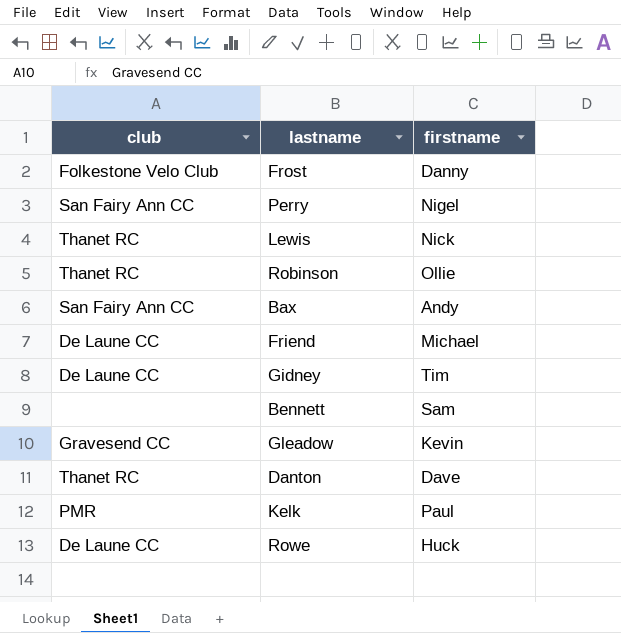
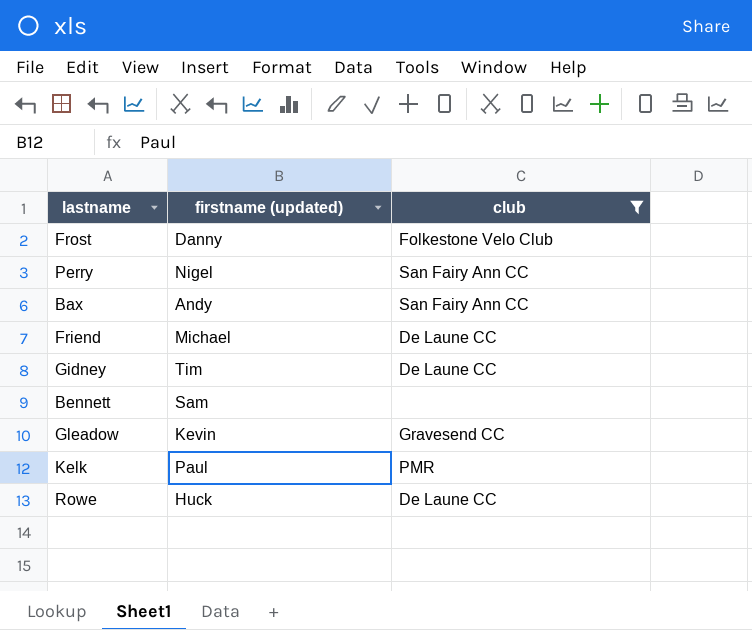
filter: none -> club != Thanet RC
column name: firstname -> firstname (updated)
column club | position: 1 -> 3

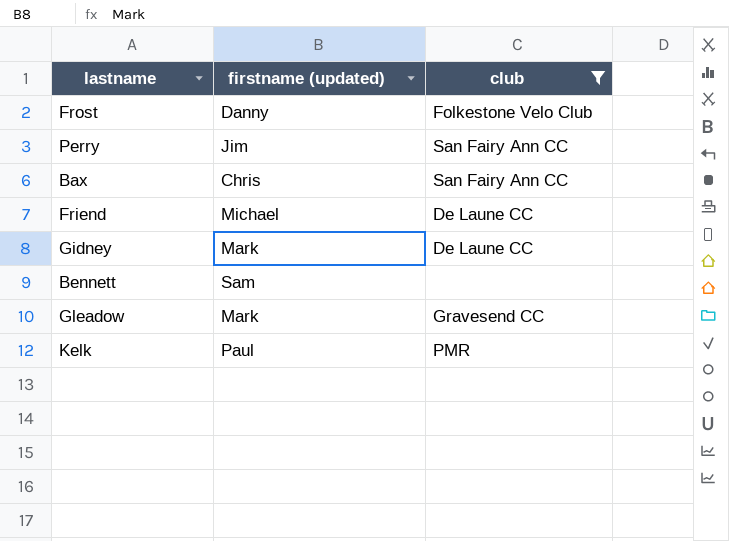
row Rowe: Huck | De Laune CC -> none
Perry | firstname (updated): Nigel -> Jim
Bax | firstname (updated): Andy -> Chris
Gidney | firstname (updated): Tim -> Mark
Gleadow | firstname (updated): Kevin -> Mark

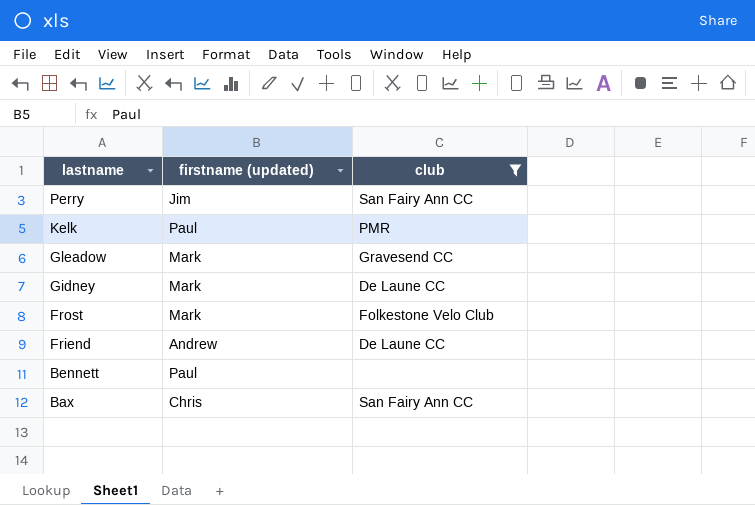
row order: none -> lastname descending
Frost | firstname (updated): Danny -> Mark
Friend | firstname (updated): Michael -> Andrew
Bennett | firstname (updated): Sam -> Paul

